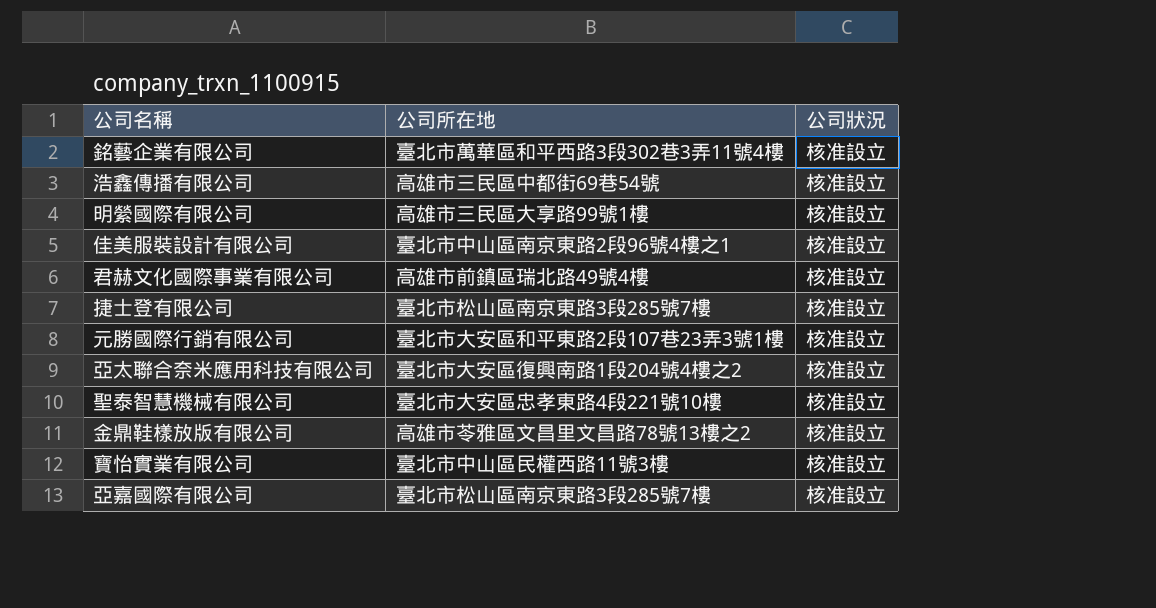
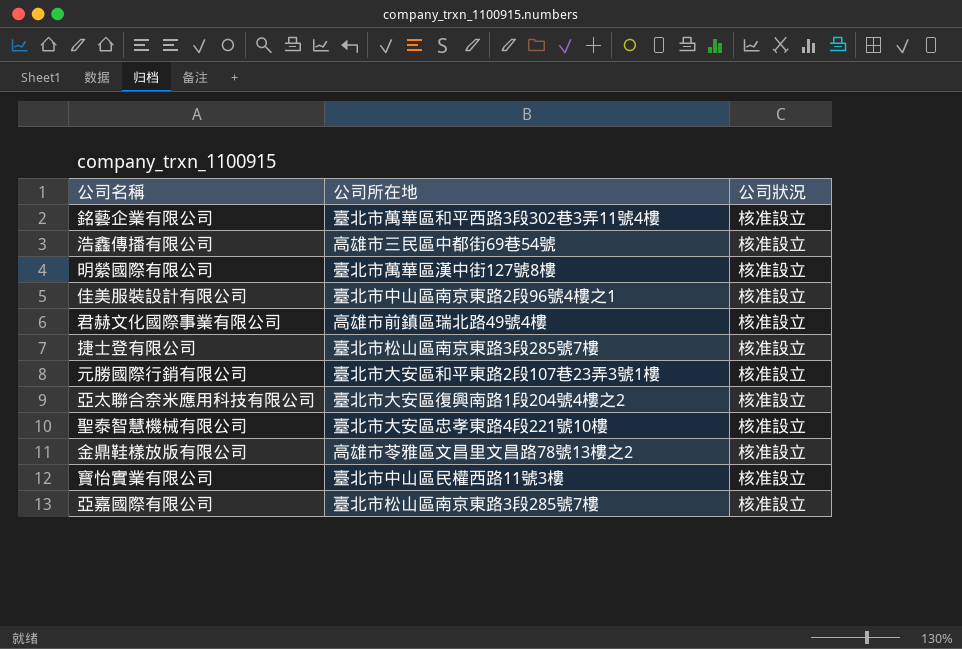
明縈國際有限公司 | 公司所在地: 高雄市三民區大享路99號1樓 -> 臺北市萬華區漢中街127號8樓

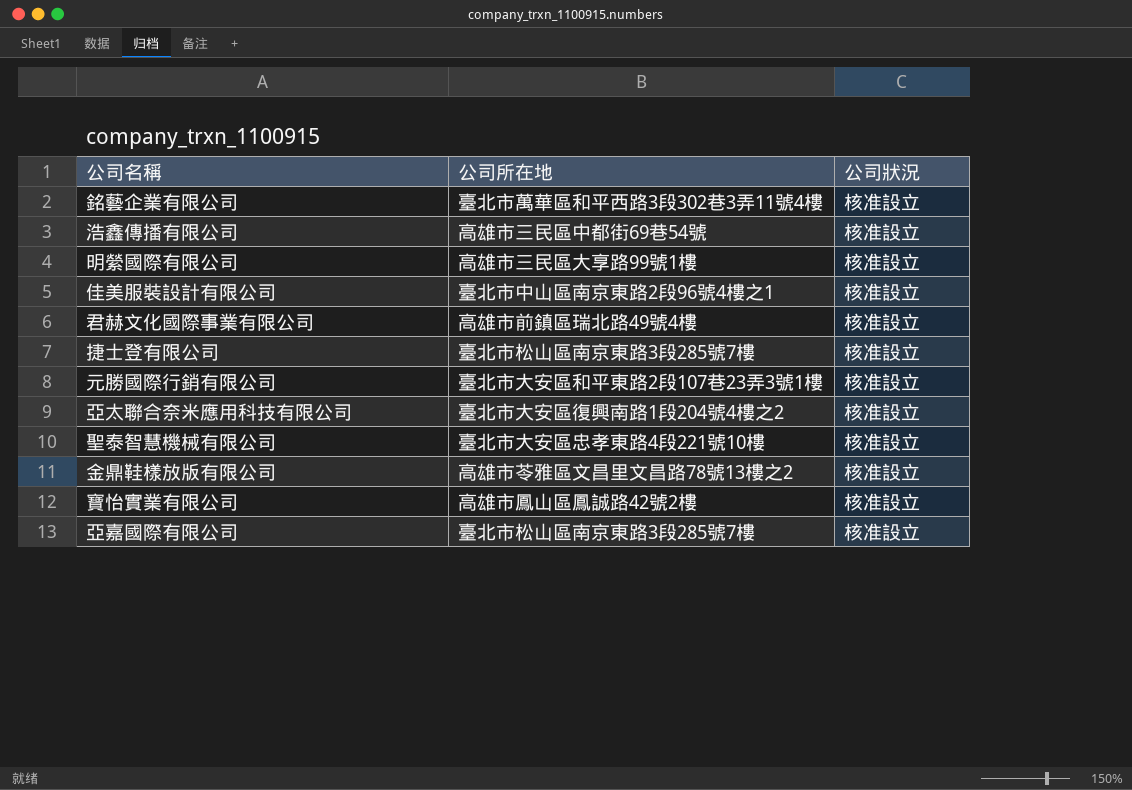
明縈國際有限公司 | 公司所在地: 臺北市萬華區漢中街127號8樓 -> 高雄市三民區大享路99號1樓
寶怡實業有限公司 | 公司所在地: 臺北市中山區民權西路11號3樓 -> 高雄市鳳山區鳳誠路42號2樓

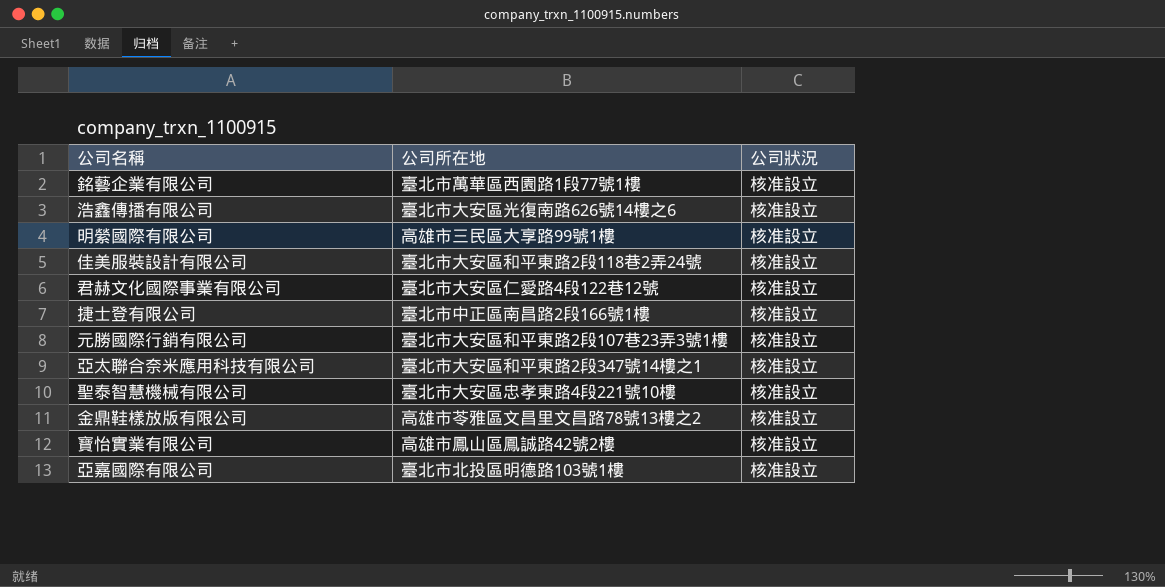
銘藝企業有限公司 | 公司所在地: 臺北市萬華區和平西路3段302巷3弄11號4樓 -> 臺北市萬華區西園路1段77號1樓
浩鑫傳播有限公司 | 公司所在地: 高雄市三民區中都街69巷54號 -> 臺北市大安區光復南路626號14樓之6
佳美服裝設計有限公司 | 公司所在地: 臺北市中山區南京東路2段96號4樓之1 -> 臺北市大安區和平東路2段118巷2弄24號
君赫文化國際事業有限公司 | 公司所在地: 高雄市前鎮區瑞北路49號4樓 -> 臺北市大安區仁愛路4段122巷12號
捷士登有限公司 | 公司所在地: 臺北市松山區南京東路3段285號7樓 -> 臺北市中正區南昌路2段166號1樓
亞太聯合奈米應用科技有限公司 | 公司所在地: 臺北市大安區復興南路1段204號4樓之2 -> 臺北市大安區和平東路2段347號14樓之1
亞嘉國際有限公司 | 公司所在地: 臺北市松山區南京東路3段285號7樓 -> 臺北市北投區明德路103號1樓

